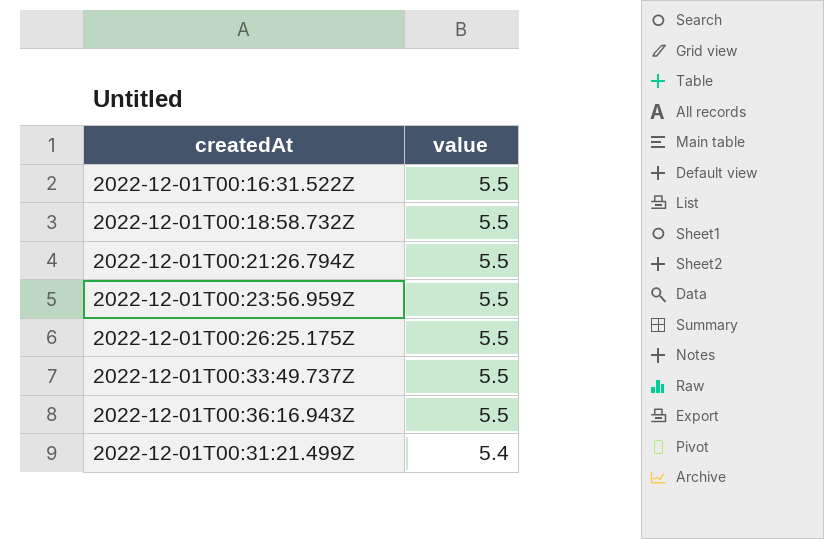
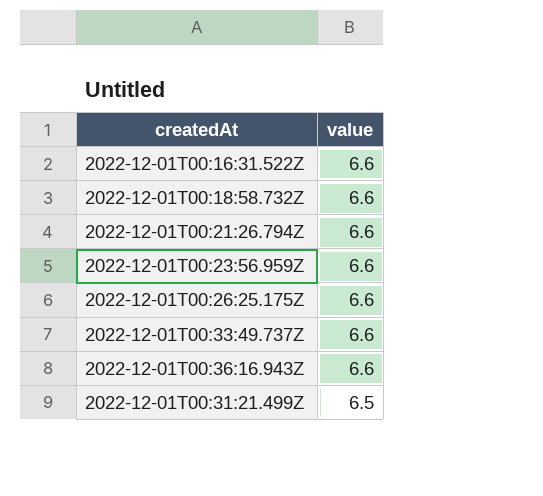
2022-12-01T00:16:31.522Z | value: 5.5 -> 6.6
2022-12-01T00:18:58.732Z | value: 5.5 -> 6.6
2022-12-01T00:21:26.794Z | value: 5.5 -> 6.6
2022-12-01T00:23:56.959Z | value: 5.5 -> 6.6
2022-12-01T00:26:25.175Z | value: 5.5 -> 6.6
2022-12-01T00:33:49.737Z | value: 5.5 -> 6.6
2022-12-01T00:36:16.943Z | value: 5.5 -> 6.6
2022-12-01T00:31:21.499Z | value: 5.4 -> 6.5

